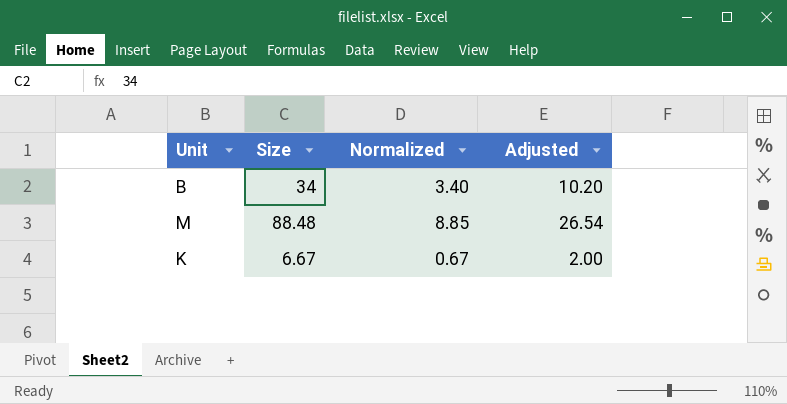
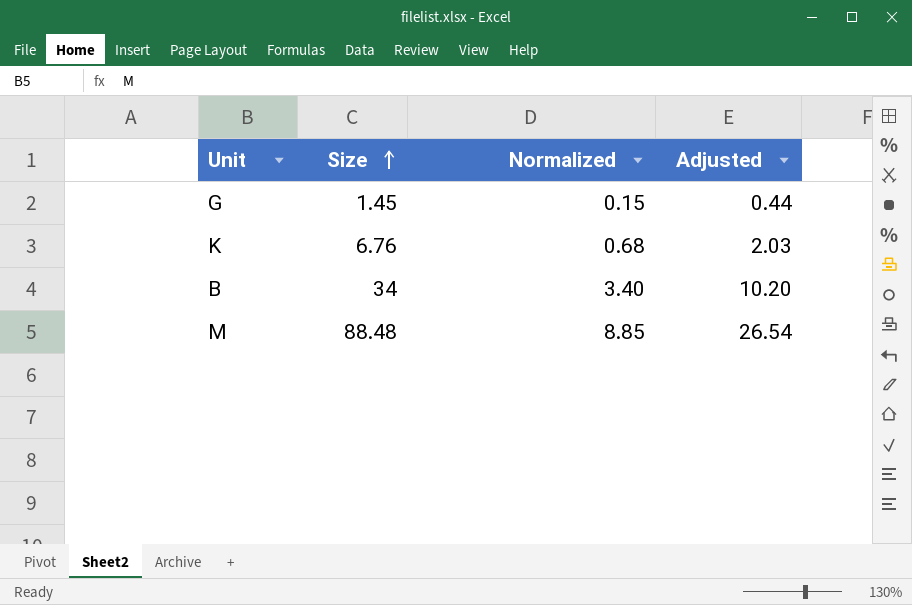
row order: none -> Size ascending
row G: none -> 1.45 | 0.15 | 0.44
K | Size: 6.67 -> 6.76
K | Normalized: 0.67 -> 0.68
K | Adjusted: 2.00 -> 2.03

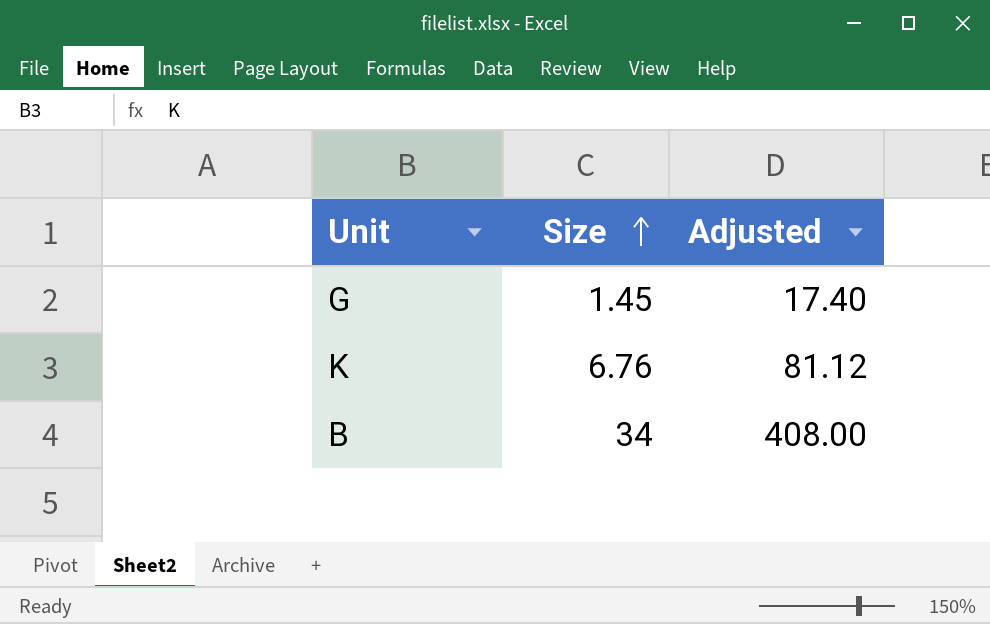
column Normalized | formula: [Size] * 0.1 -> none
column Adjusted | formula: [Size] * 0.3 -> [Size] * 12
row M: 88.48 | 8.85 | 26.54 -> none

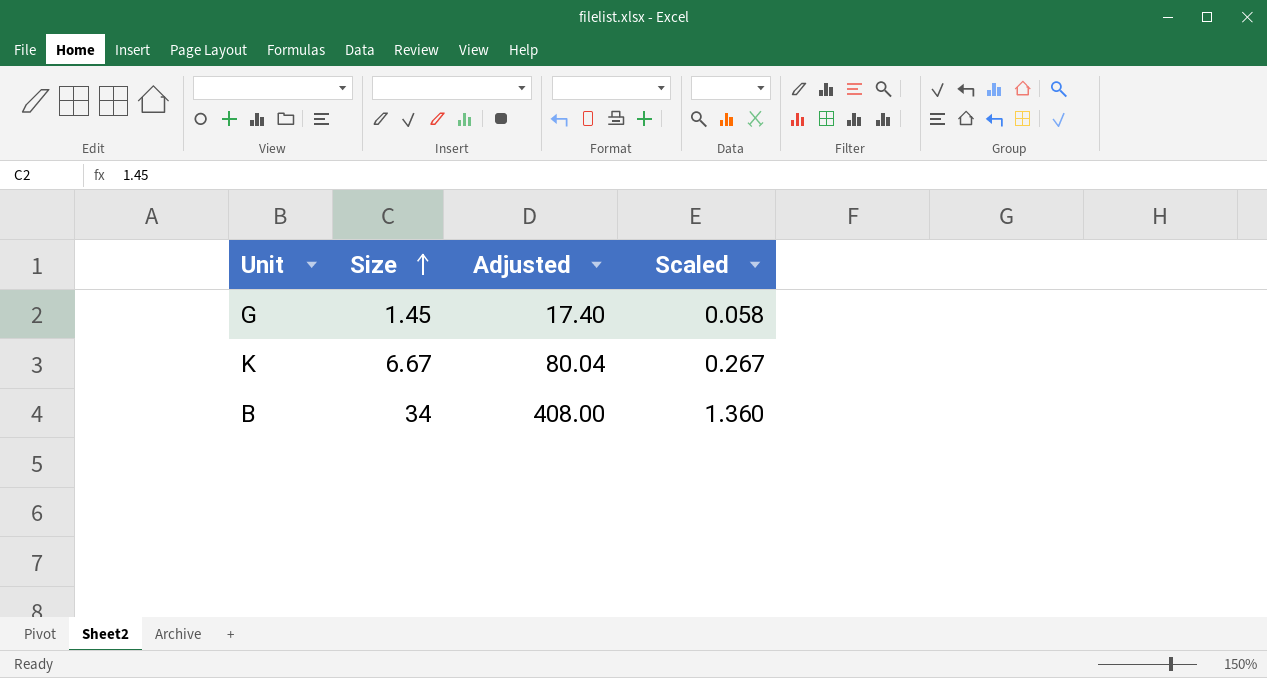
column Scaled | formula: none -> [Size] * 0.04
K | Size: 6.76 -> 6.67
K | Adjusted: 81.12 -> 80.04

